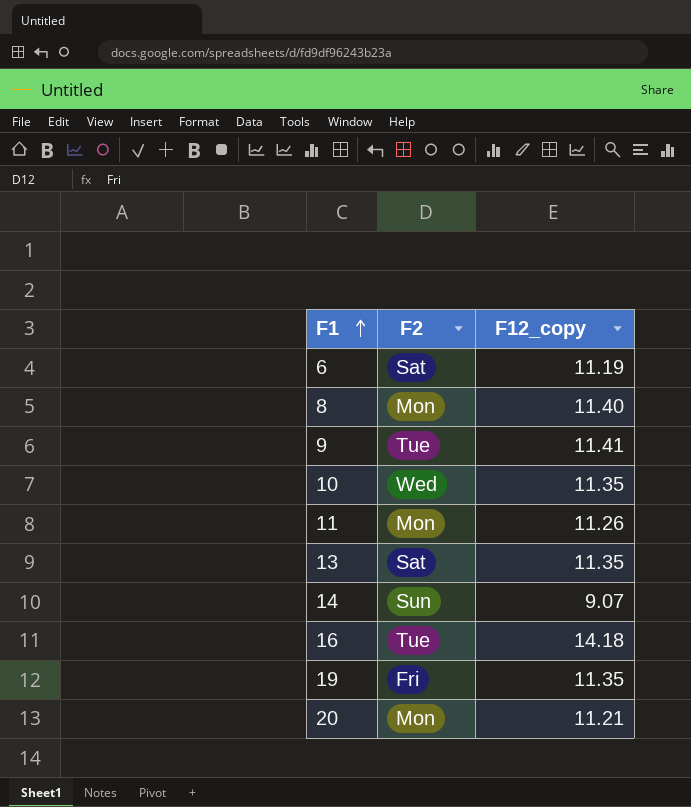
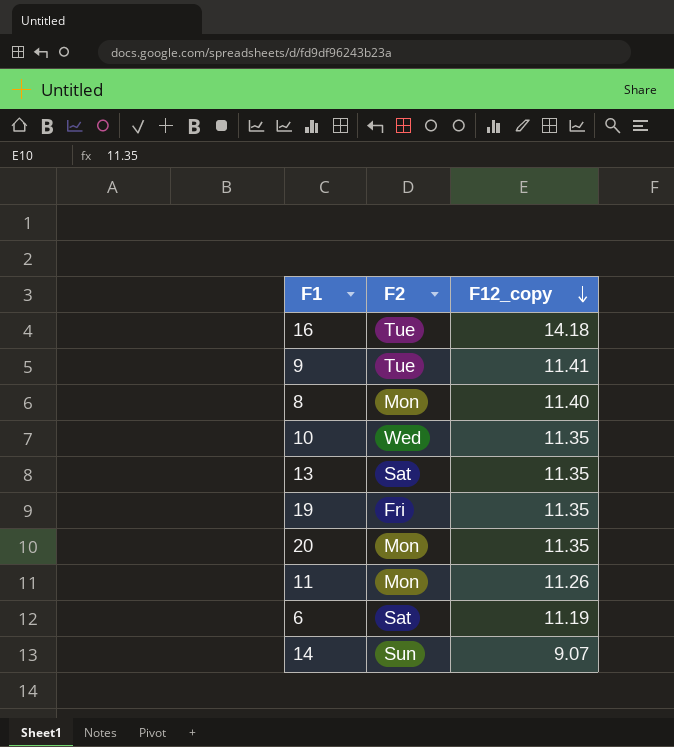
row order: F1 ascending -> F12_copy descending
20 | F12_copy: 11.21 -> 11.35

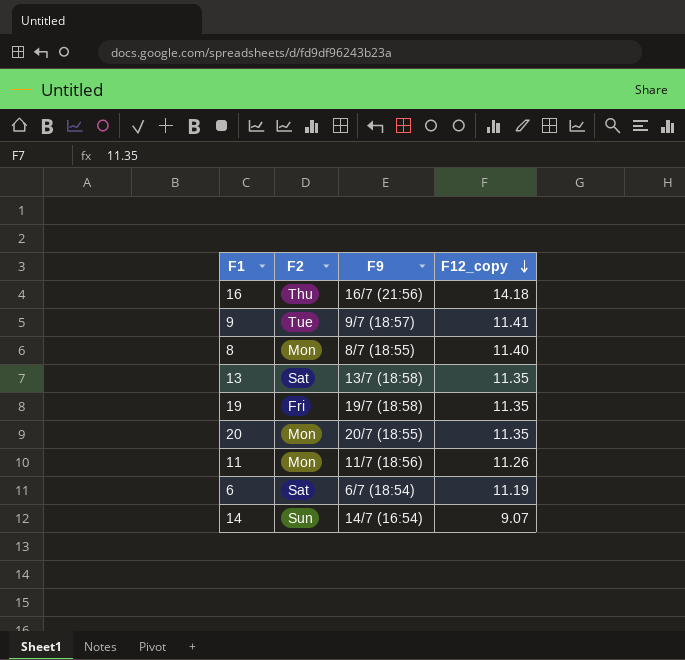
column F9 | position: none -> 3
row 10: Wed | 11.35 -> none
16 | F2: Tue -> Thu

